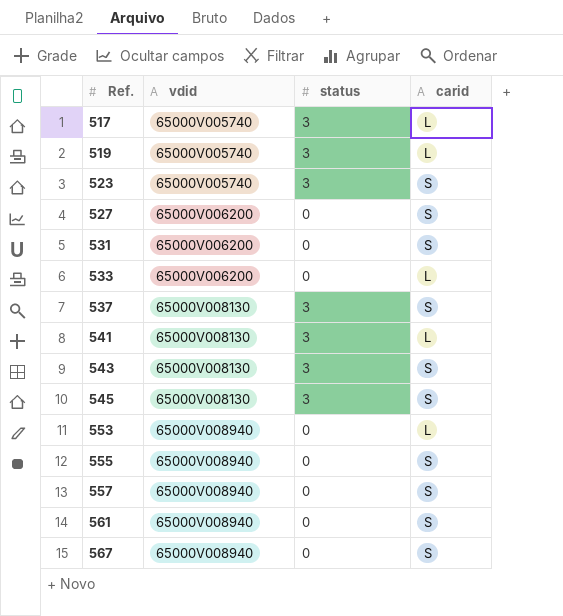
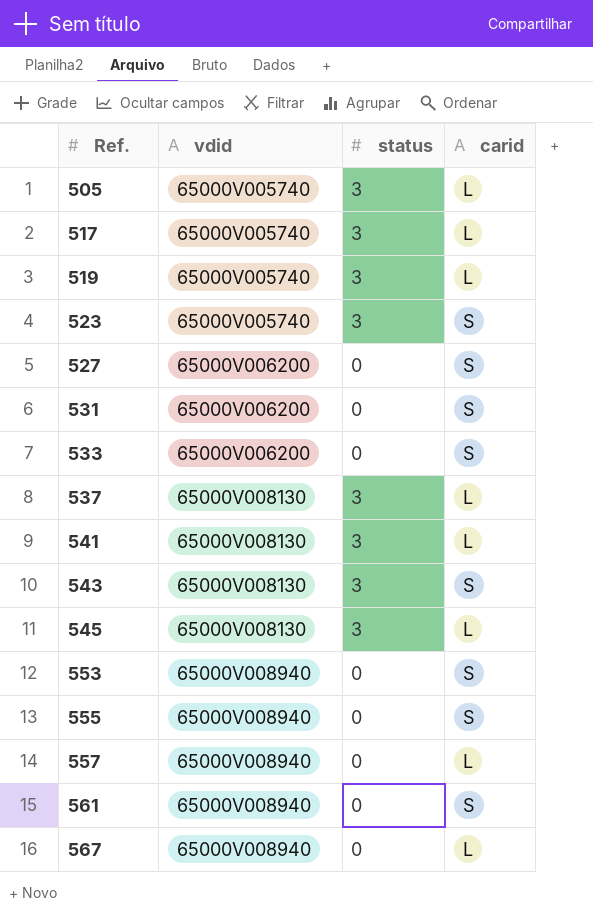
row 505: none -> 65000V005740 | 3 | L
533 | carid: L -> S
537 | carid: S -> L
545 | carid: S -> L
553 | carid: L -> S
557 | carid: S -> L
567 | carid: S -> L

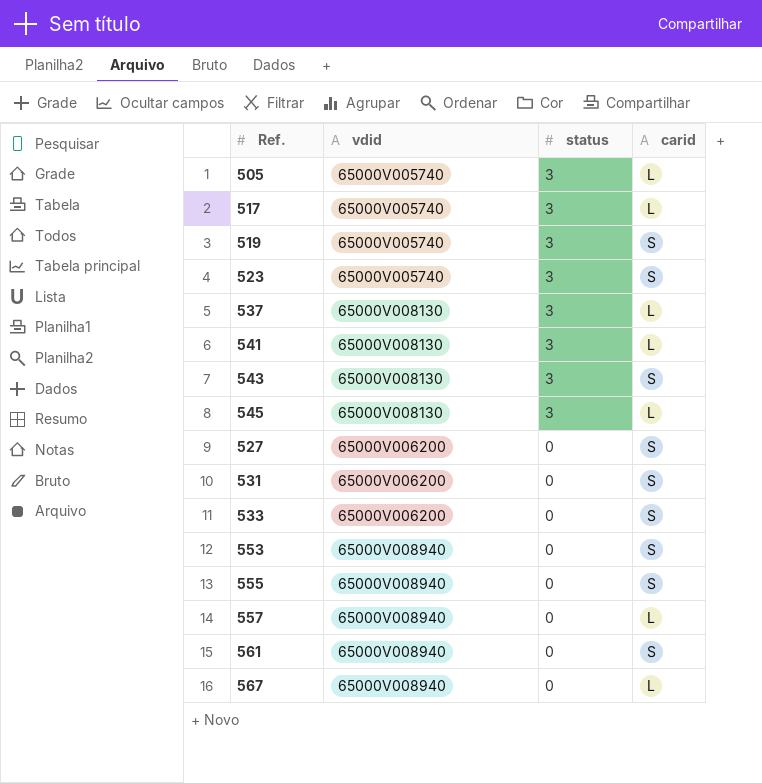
row order: Ref. ascending -> status descending
519 | carid: L -> S

